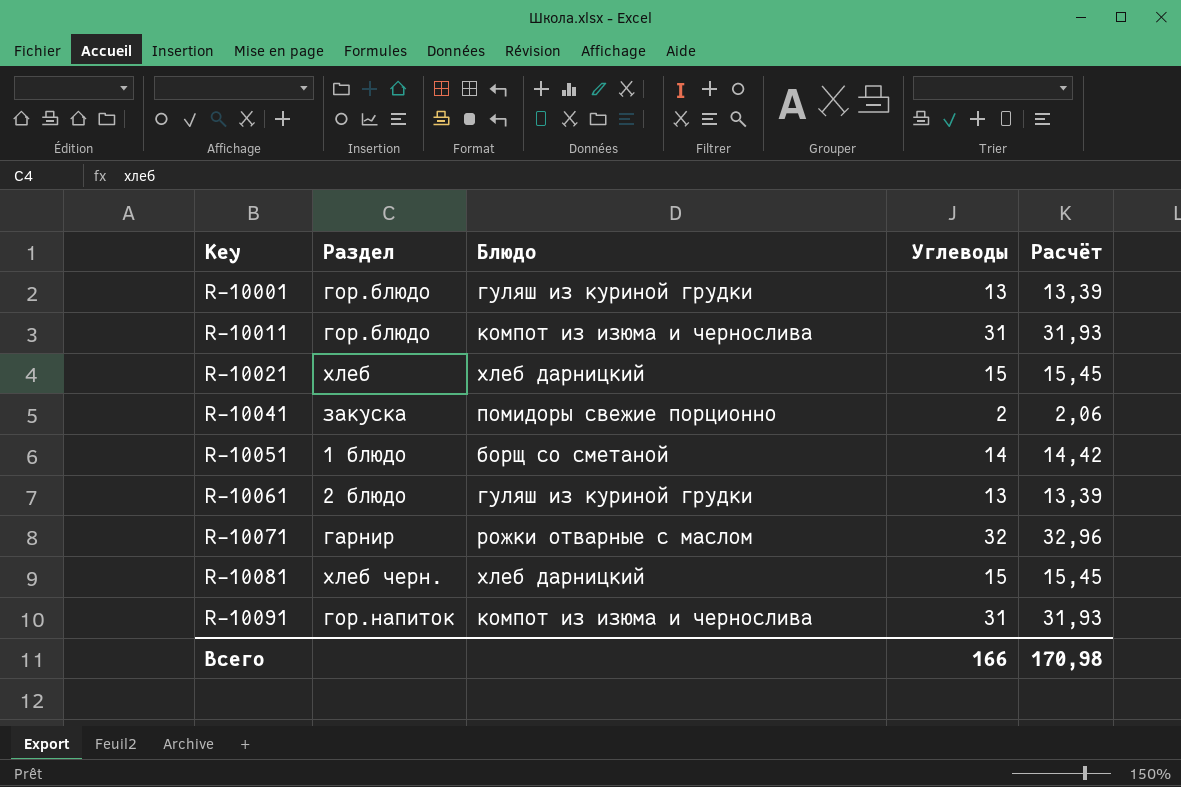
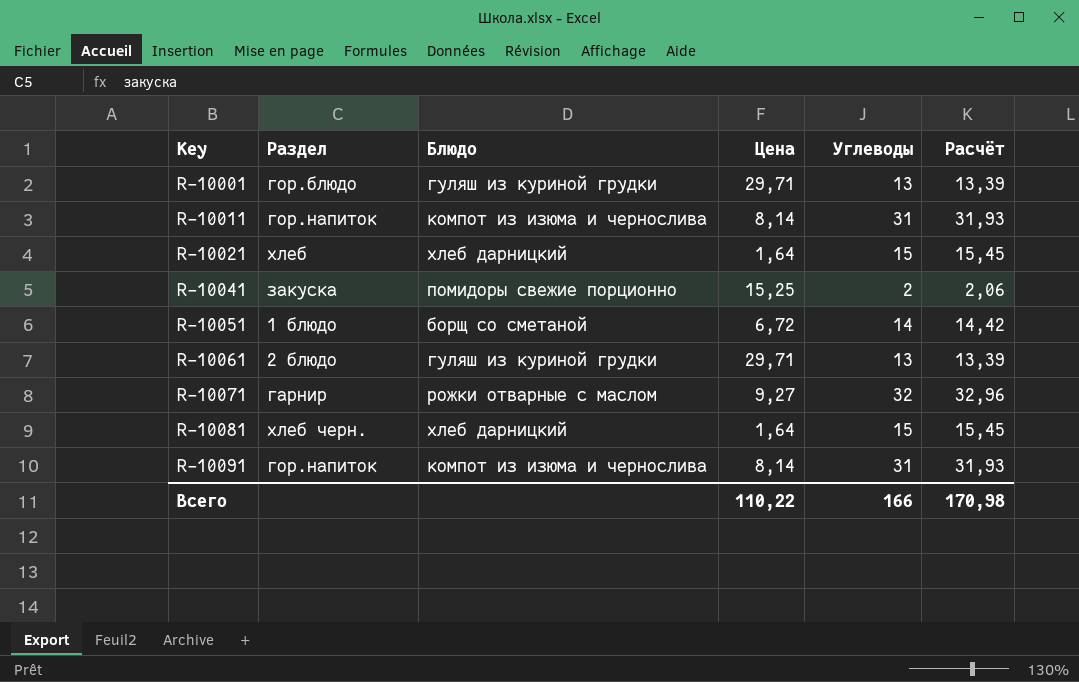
column Цена | position: none -> 4
R-10011 | Раздел: гор.блюдо -> гор.напиток

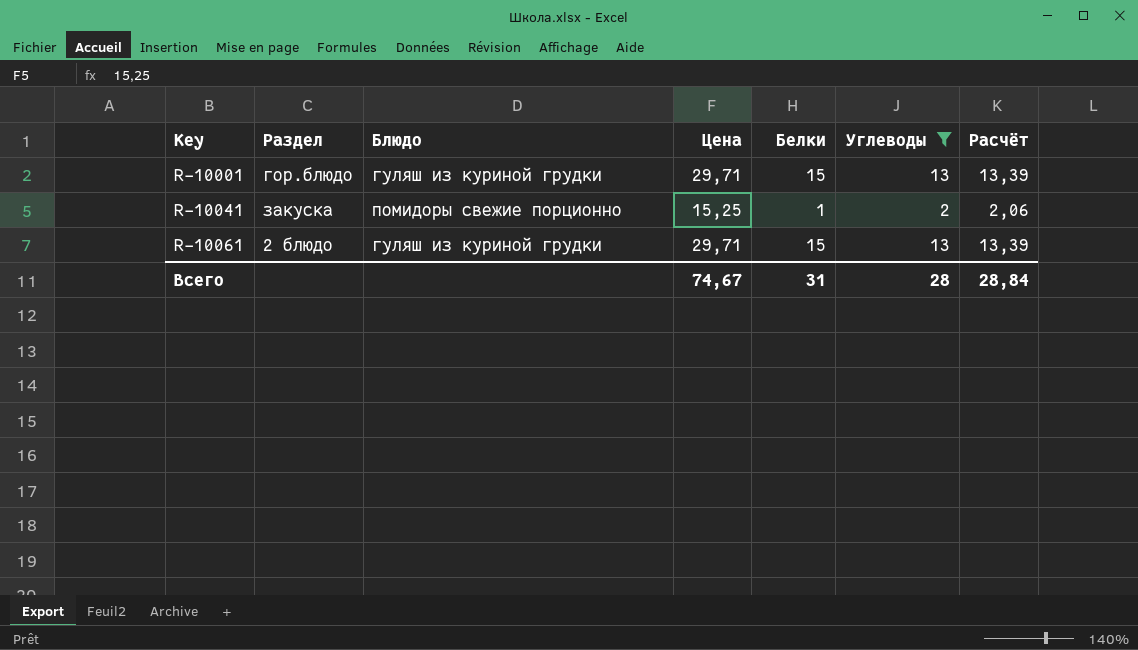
filter: none -> Углеводы <= 13
column Белки | position: none -> 5
Всего | Цена: 110,22 -> 74,67
Всего | Углеводы: 166 -> 28
Всего | Расчёт: 170,98 -> 28,84

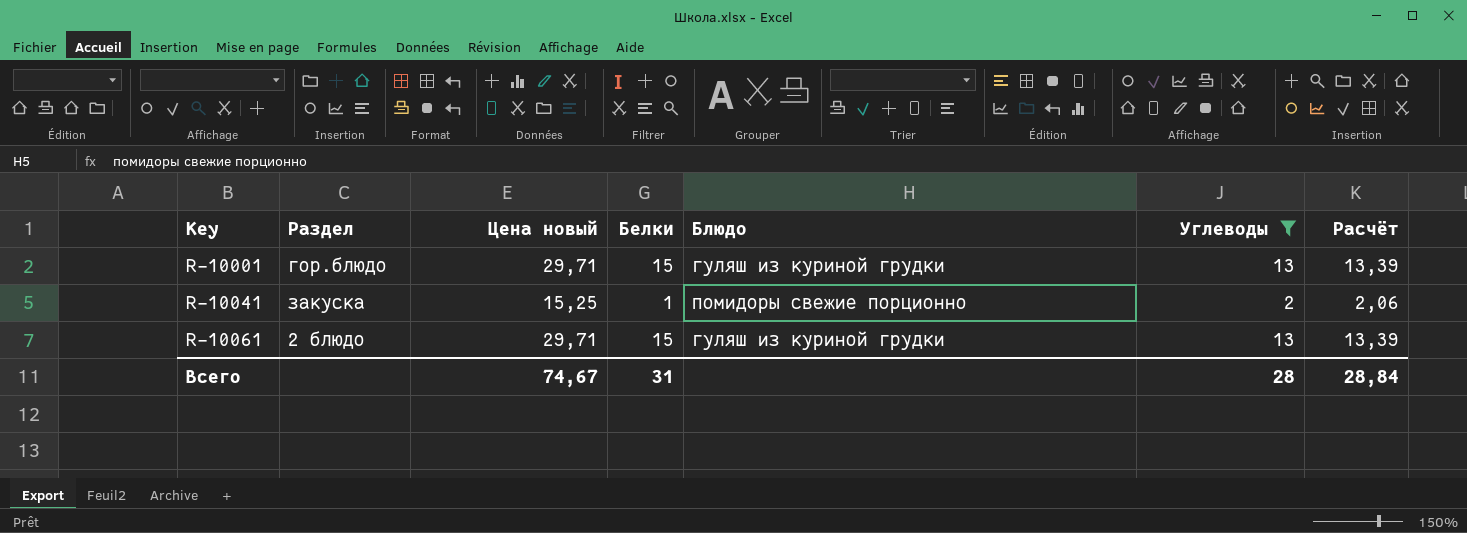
column name: Цена -> Цена новый
column Блюдо | position: 3 -> 5

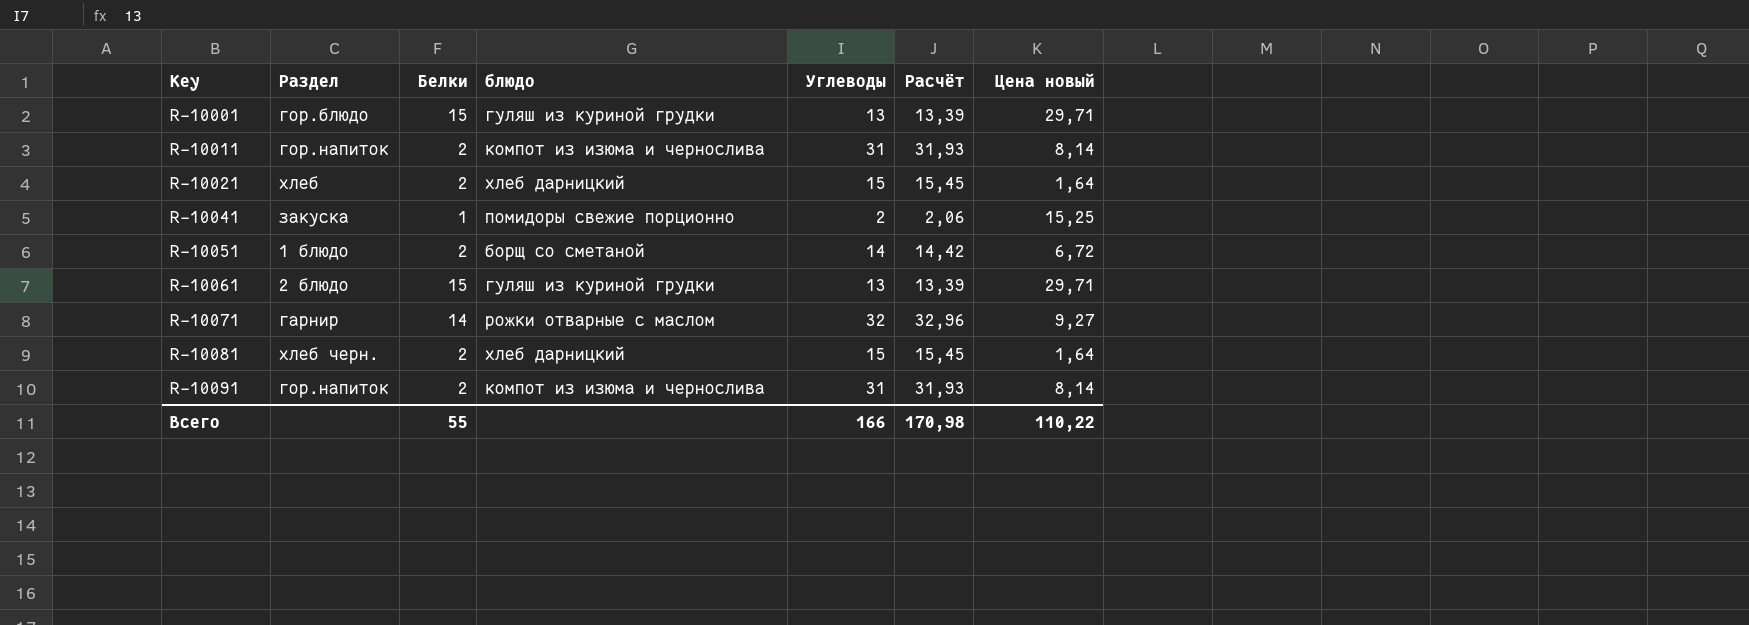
filter: Углеводы <= 13 -> none
column name: Блюдо -> блюдо
column Цена новый | position: 3 -> 7
Всего | Белки: 31 -> 55
Всего | Углеводы: 28 -> 166
Всего | Расчёт: 28,84 -> 170,98
Всего | Цена новый: 74,67 -> 110,22

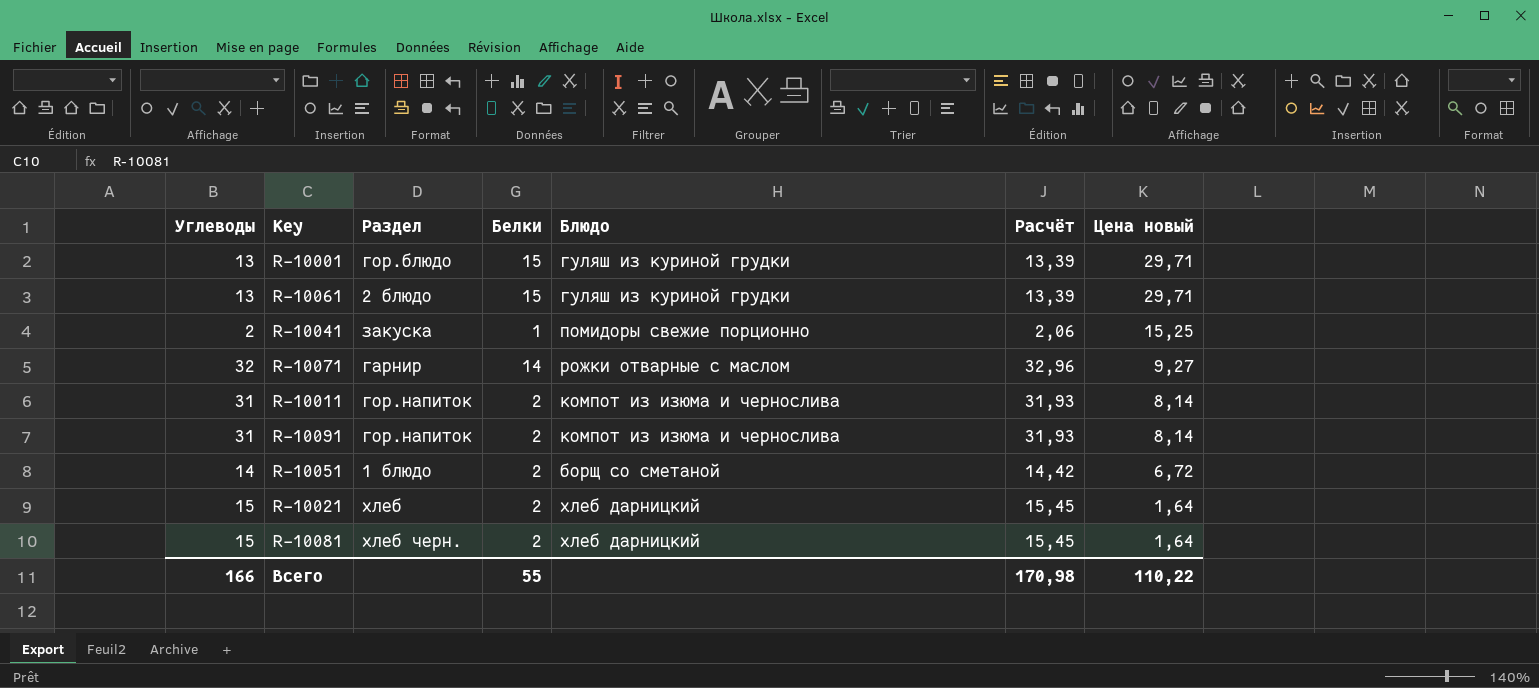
row order: Key ascending -> Цена новый descending
column Углеводы | position: 5 -> 1
column name: блюдо -> Блюдо

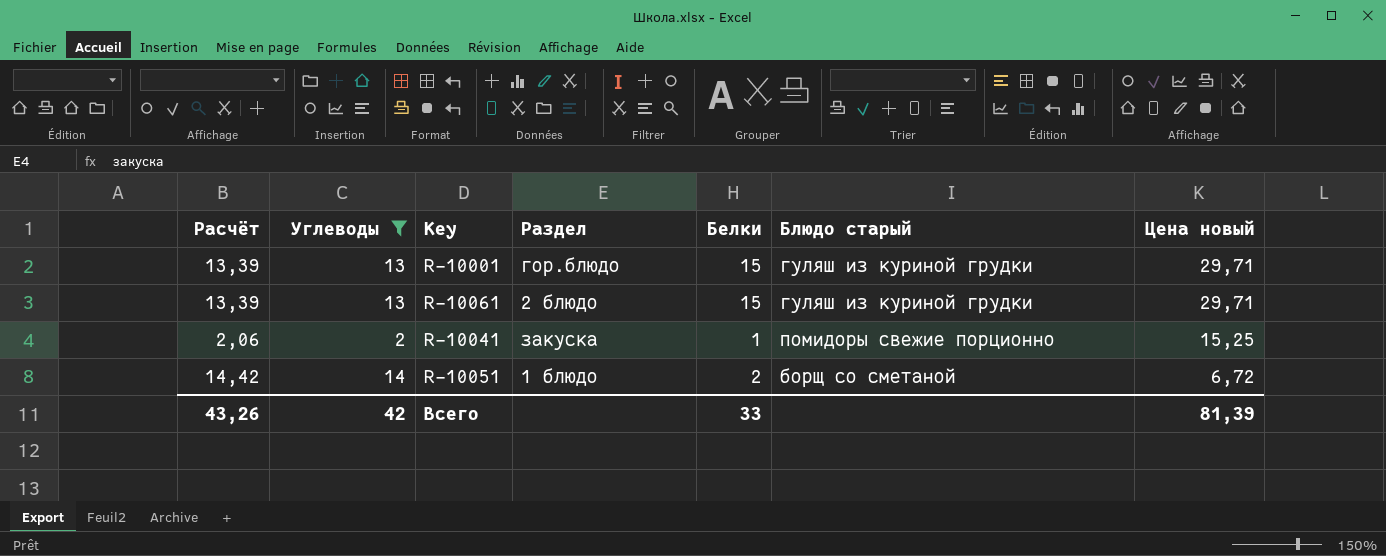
filter: none -> Углеводы <= 14
column Расчёт | position: 6 -> 1
column name: Блюдо -> Блюдо старый
Всего | Расчёт: 170,98 -> 43,26
Всего | Углеводы: 166 -> 42
Всего | Белки: 55 -> 33
Всего | Цена новый: 110,22 -> 81,39

